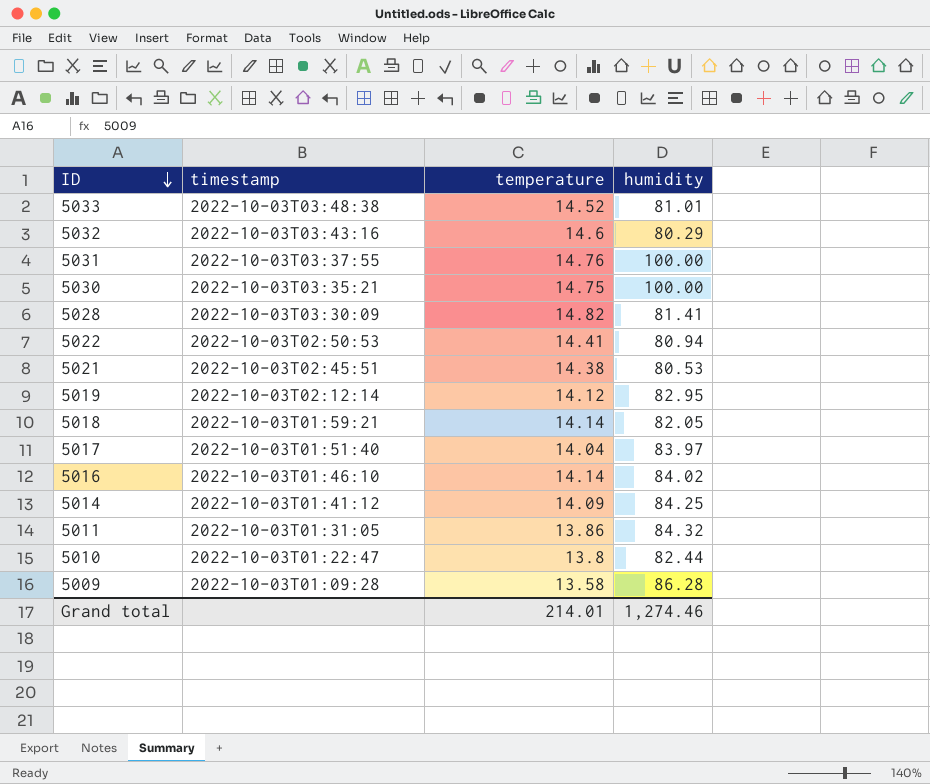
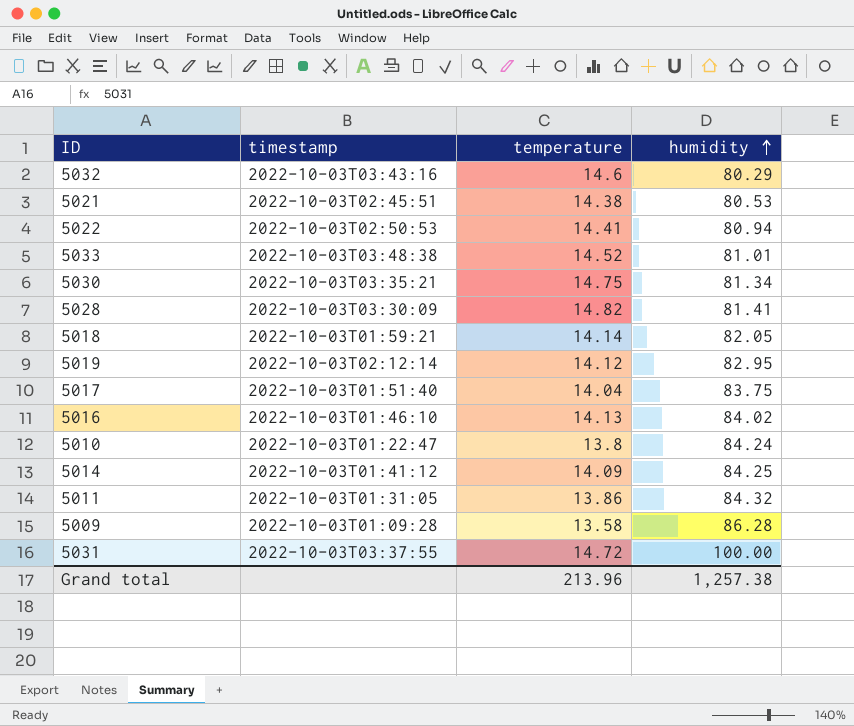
row order: ID descending -> humidity ascending
5030 | humidity: 100.00 -> 81.34
5017 | humidity: 83.97 -> 83.75
5016 | temperature: 14.14 -> 14.13
5010 | humidity: 82.44 -> 84.24
5031 | temperature: 14.76 -> 14.72
Grand total | temperature: 214.01 -> 213.96
Grand total | humidity: 1,274.46 -> 1,257.38

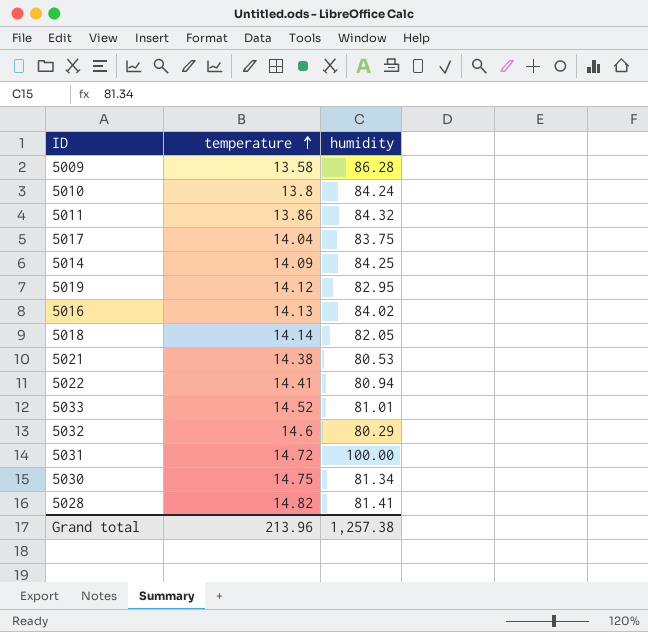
row order: humidity ascending -> temperature ascending
column timestamp | position: 2 -> none

